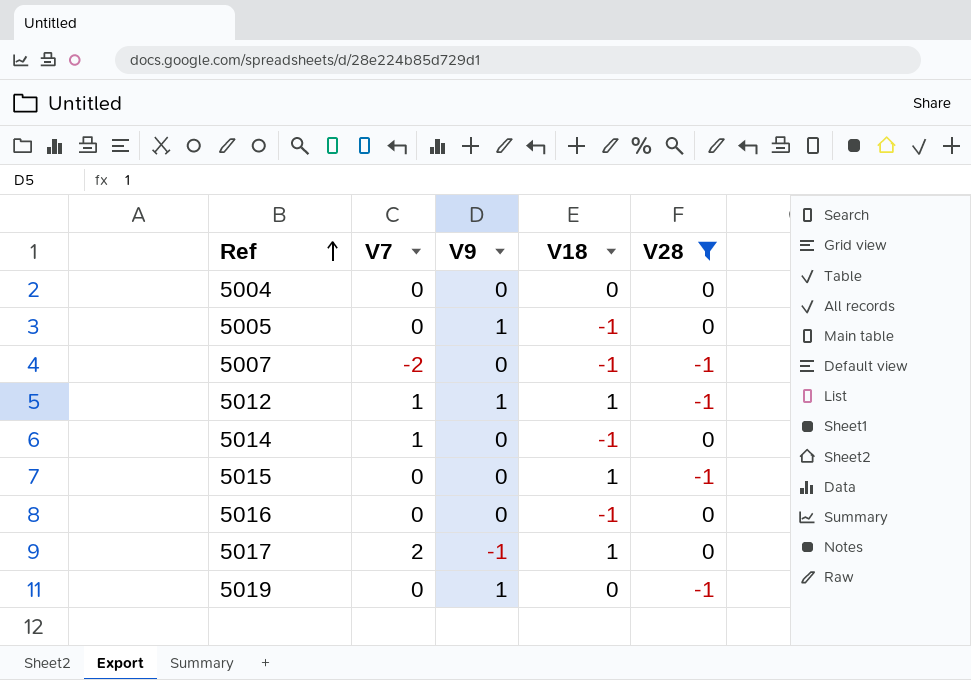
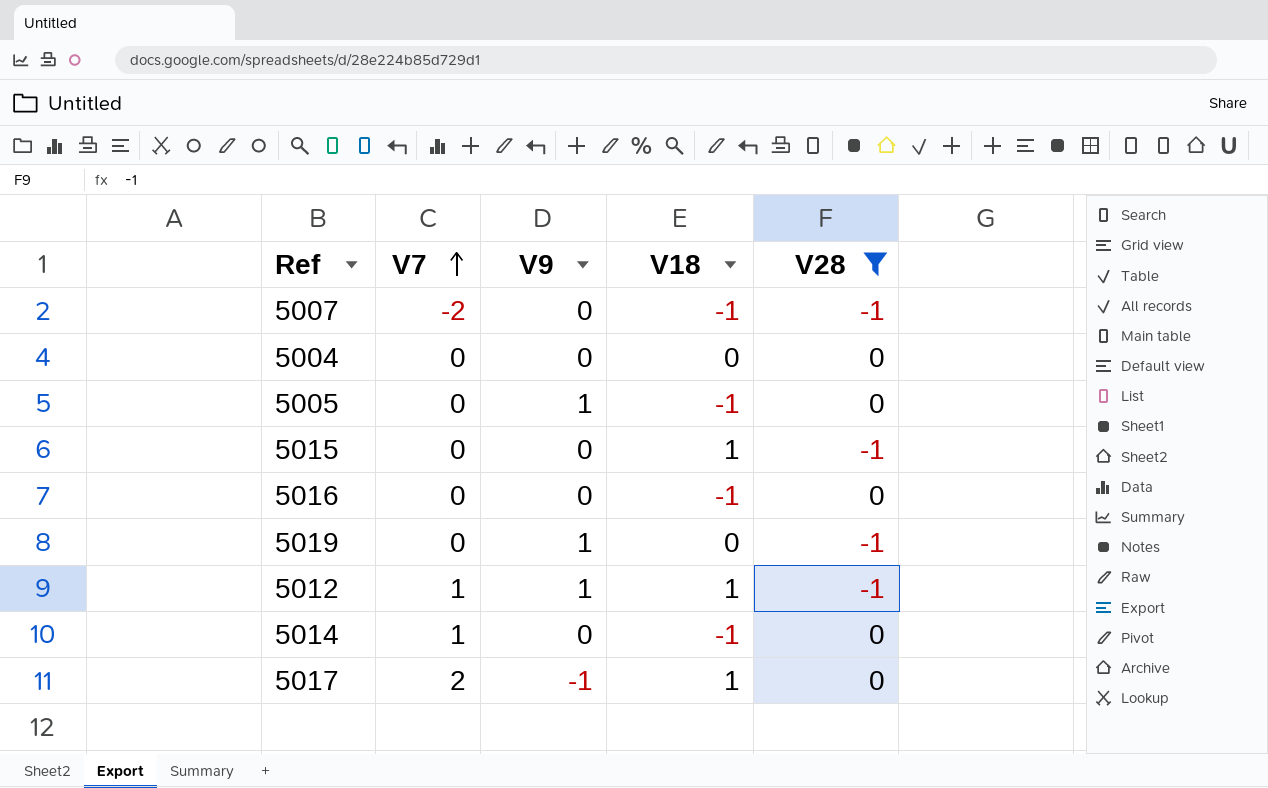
row order: Ref ascending -> V7 ascending

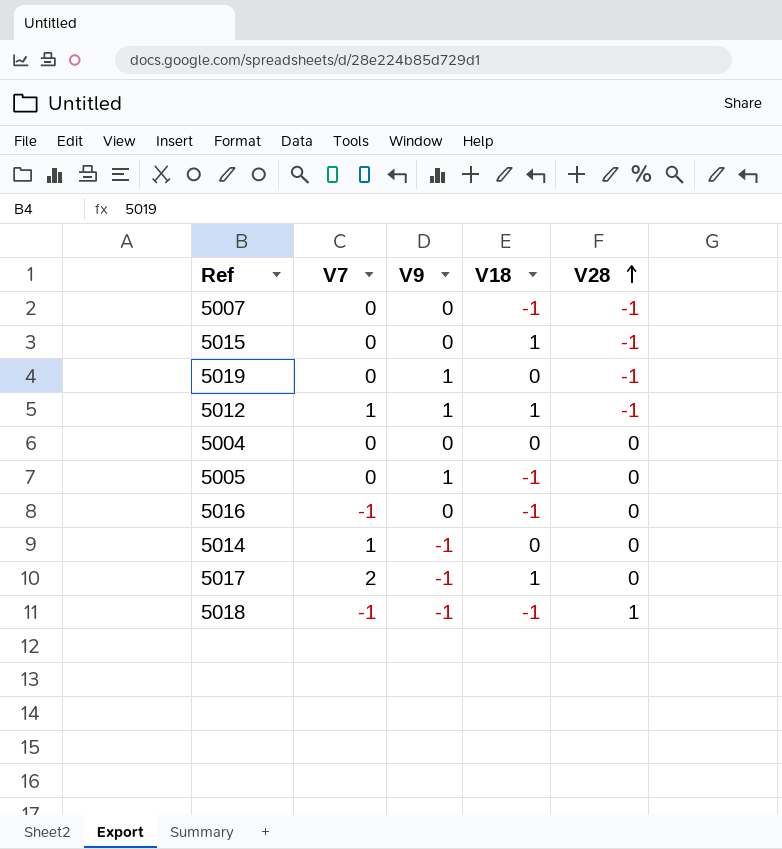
filter: V28 != 1 -> none
row order: V7 ascending -> V28 ascending
5007 | V7: -2 -> 0
5016 | V7: 0 -> -1
5014 | V9: 0 -> -1
5014 | V18: -1 -> 0

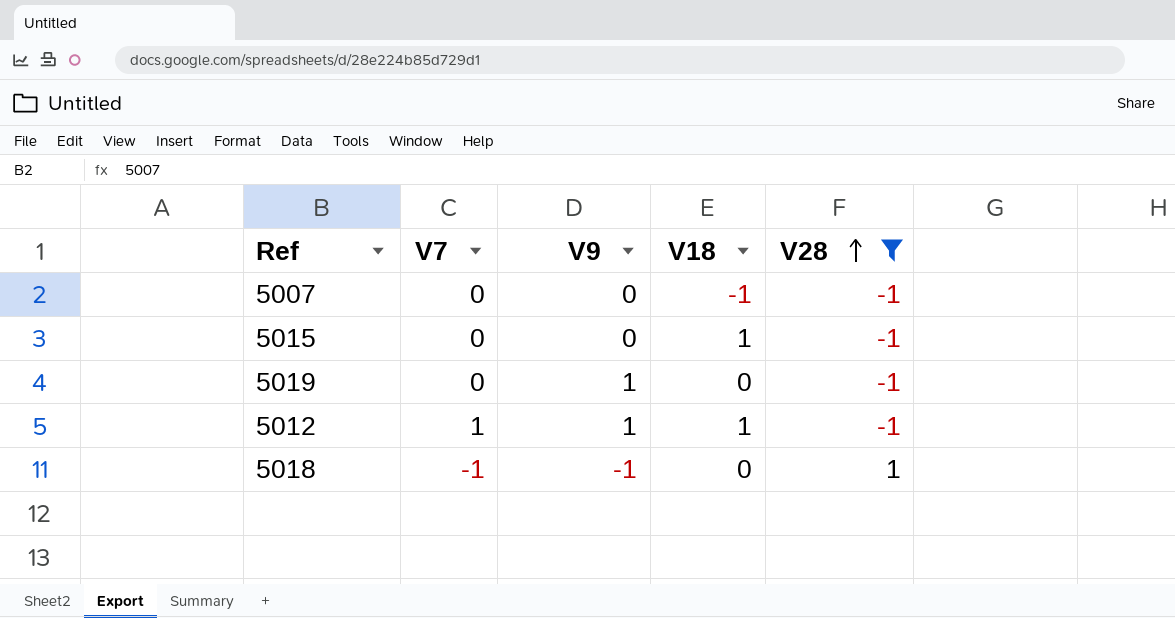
filter: none -> V28 != 0
5018 | V18: -1 -> 0

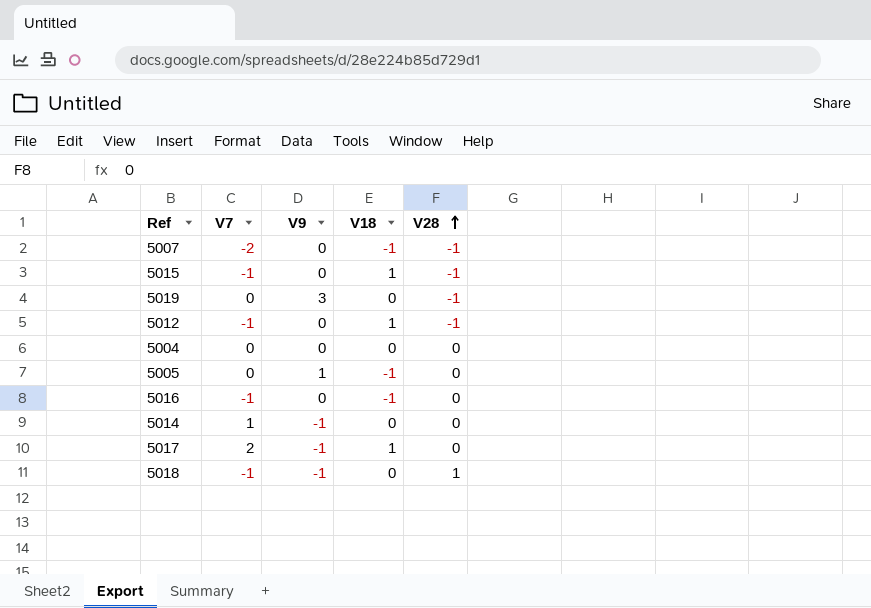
filter: V28 != 0 -> none
5007 | V7: 0 -> -2
5015 | V7: 0 -> -1
5019 | V9: 1 -> 3
5012 | V7: 1 -> -1
5012 | V9: 1 -> 0

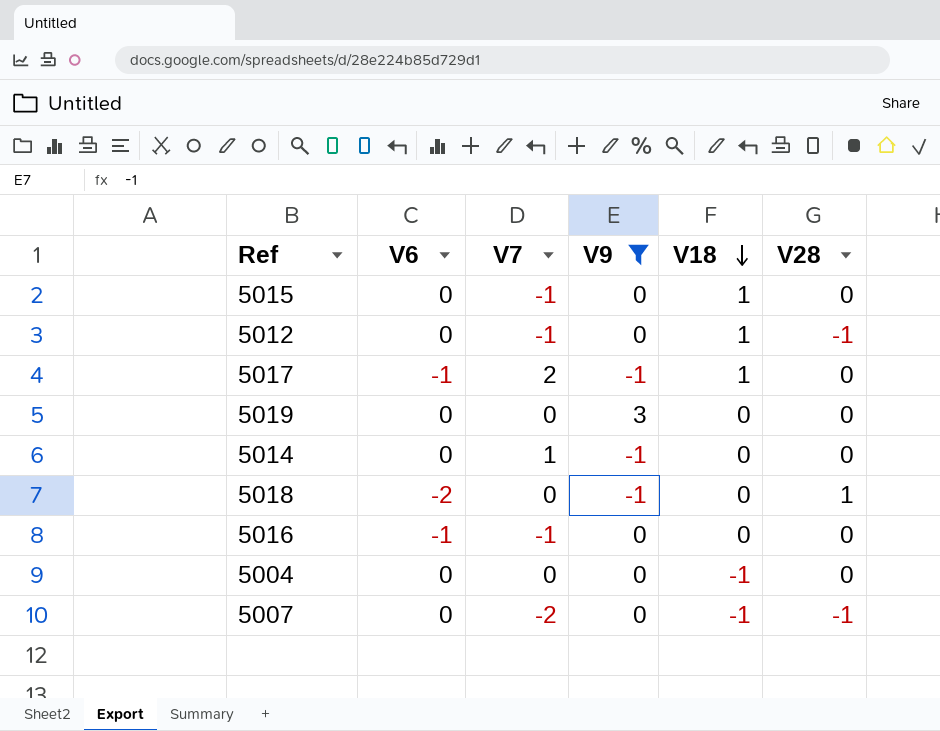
filter: none -> V9 != 1
row order: V28 ascending -> V18 descending
column V6 | position: none -> 2
5015 | V28: -1 -> 0
5019 | V28: -1 -> 0
5018 | V7: -1 -> 0
5016 | V18: -1 -> 0
5004 | V18: 0 -> -1

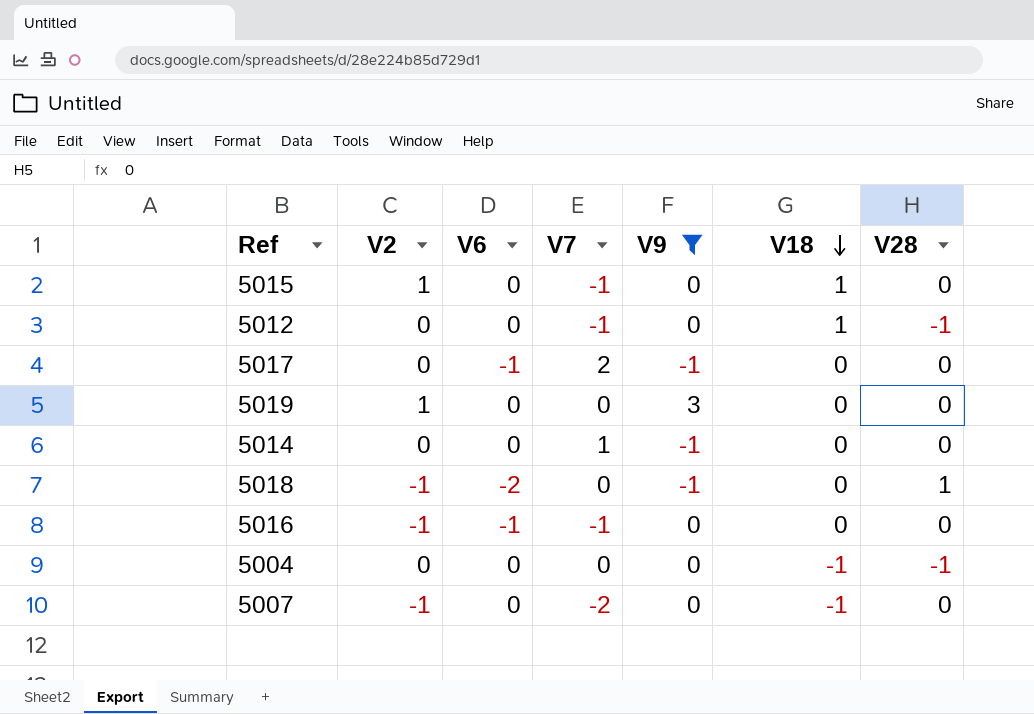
column V2 | position: none -> 2
5017 | V18: 1 -> 0
5004 | V28: 0 -> -1
5007 | V28: -1 -> 0

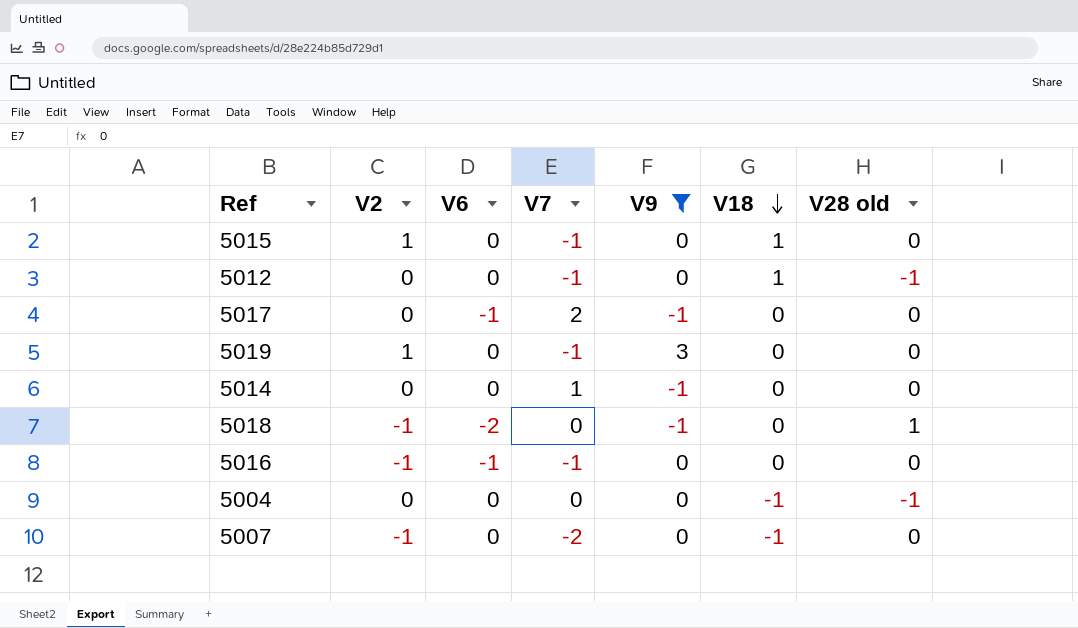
column name: V28 -> V28 old
5019 | V7: 0 -> -1

